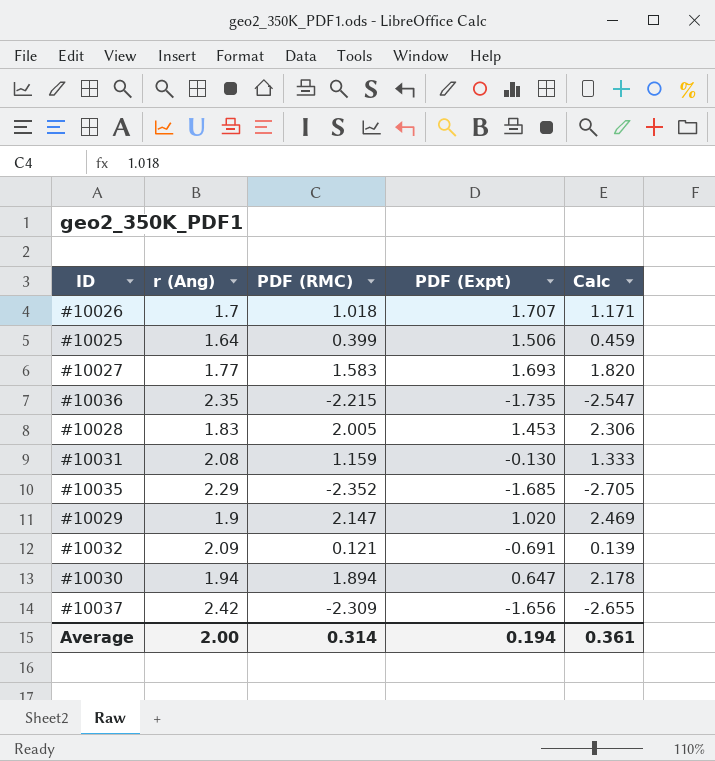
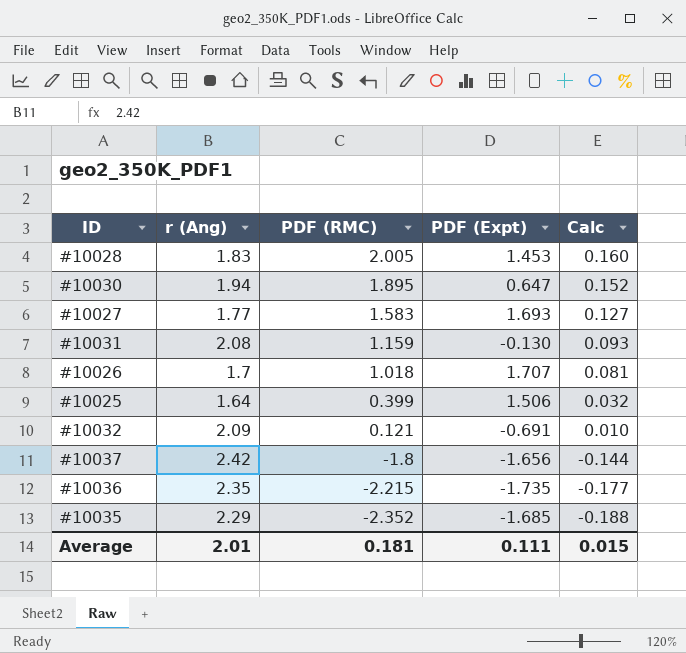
row order: none -> PDF (RMC) descending
column Calc | formula: [PDF (RMC)] * 1.15 -> [PDF (RMC)] * 0.08
row #10029: 1.9 | 2.147 | 1.020 | 2.469 -> none
#10030 | PDF (RMC): 1.894 -> 1.895
#10037 | PDF (RMC): -2.309 -> -1.8
Average | r (Ang): 2.00 -> 2.01
Average | PDF (RMC): 0.314 -> 0.181
Average | PDF (Expt): 0.194 -> 0.111
Average | Calc: 0.361 -> 0.015

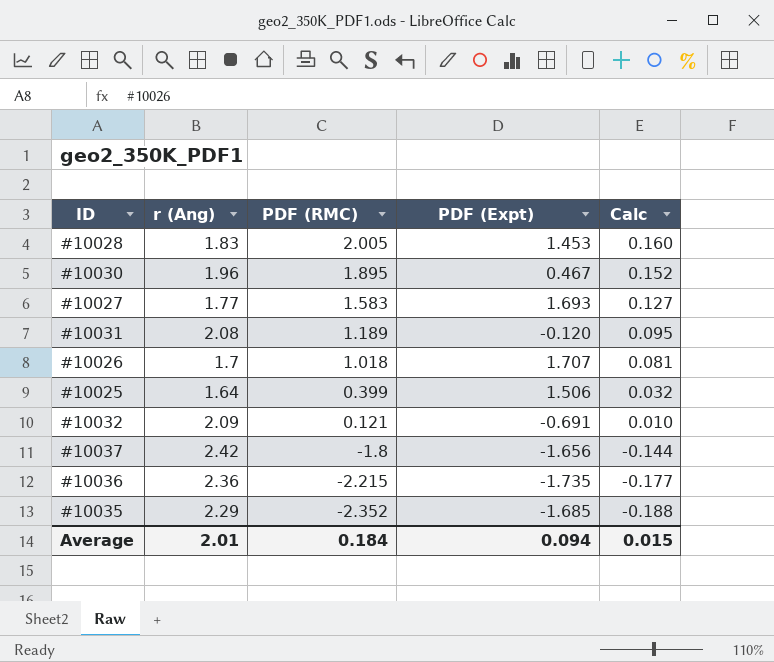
#10030 | r (Ang): 1.94 -> 1.96
#10030 | PDF (Expt): 0.647 -> 0.467
#10031 | PDF (RMC): 1.159 -> 1.189
#10031 | PDF (Expt): -0.130 -> -0.120
#10031 | Calc: 0.093 -> 0.095
#10036 | r (Ang): 2.35 -> 2.36
Average | PDF (RMC): 0.181 -> 0.184
Average | PDF (Expt): 0.111 -> 0.094

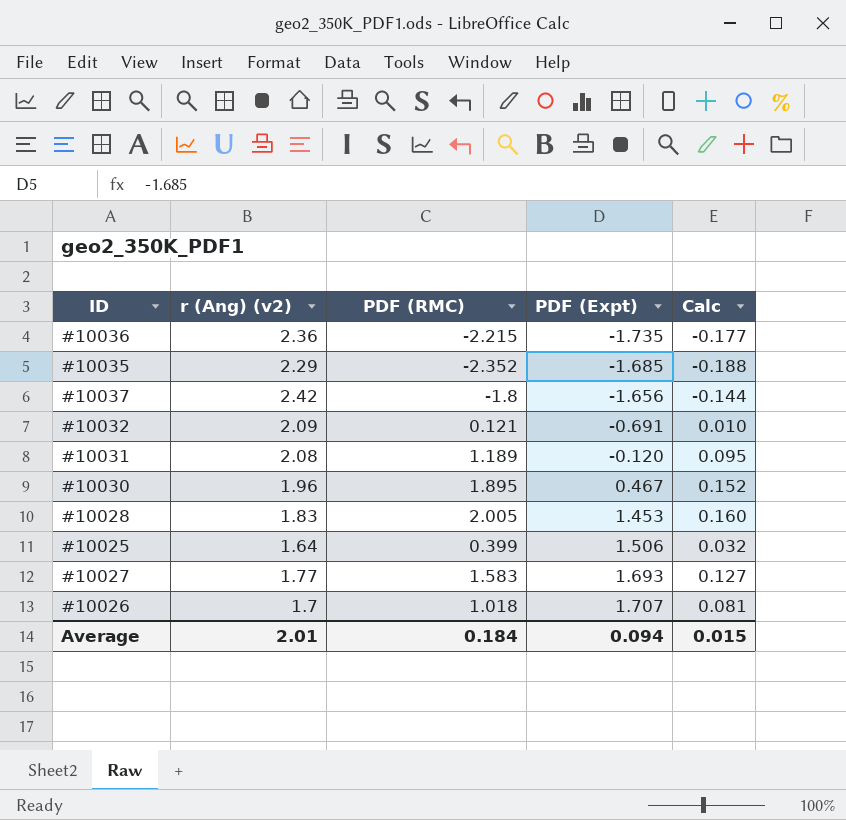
row order: PDF (RMC) descending -> PDF (Expt) ascending
column name: r (Ang) -> r (Ang) (v2)

